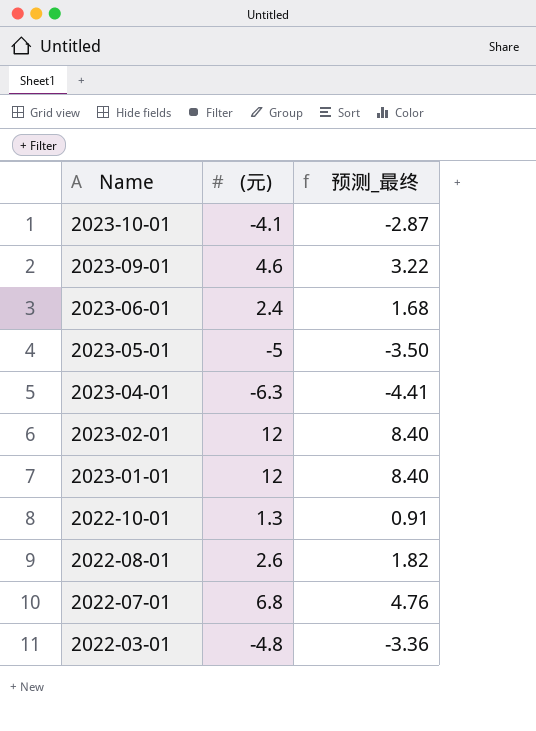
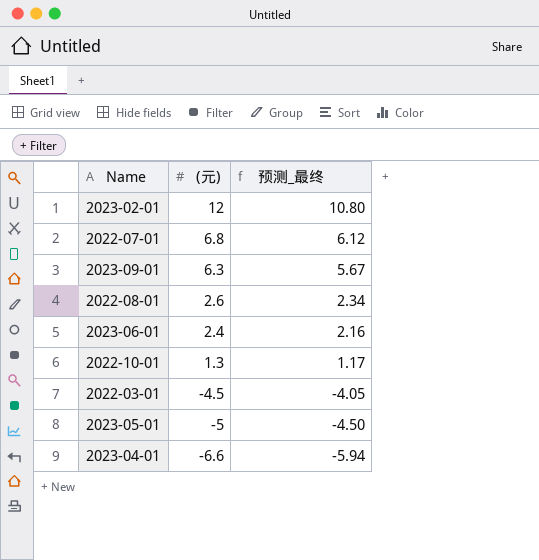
row order: Name descending -> (元) descending
column 预测_最终 | formula: [(元)] * 0.7 -> [(元)] * 0.9
row 2023-10-01: -4.1 | -2.87 -> none
row 2023-01-01: 12 | 8.40 -> none
2023-09-01 | (元): 4.6 -> 6.3
2022-03-01 | (元): -4.8 -> -4.5
2023-04-01 | (元): -6.3 -> -6.6

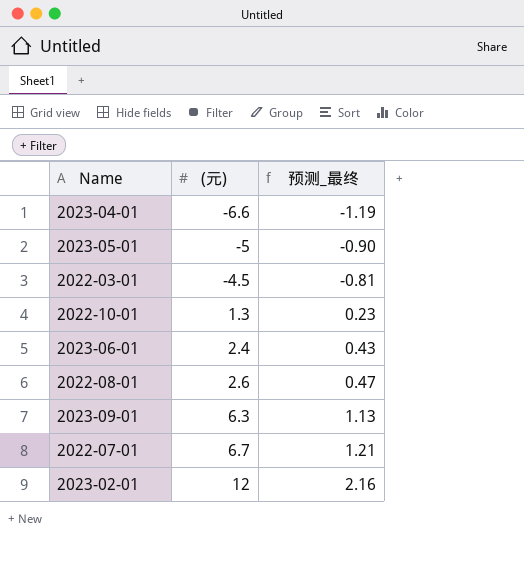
row order: (元) descending -> (元) ascending
column 预测_最终 | formula: [(元)] * 0.9 -> [(元)] * 0.18
2022-07-01 | (元): 6.8 -> 6.7

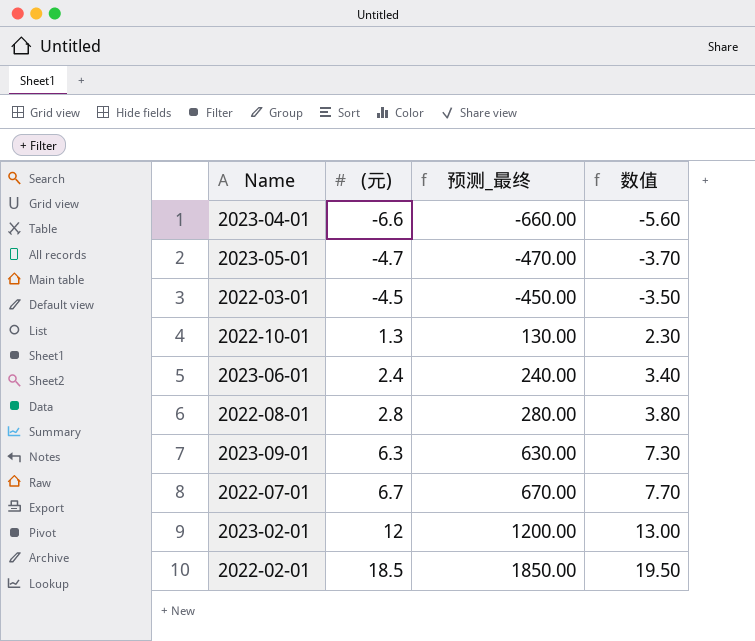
column 预测_最终 | formula: [(元)] * 0.18 -> [(元)] * 100
column 数值 | formula: none -> [(元)] + 1
2023-05-01 | (元): -5 -> -4.7
2022-08-01 | (元): 2.6 -> 2.8
row 2022-02-01: none -> 18.5 | 1850.00 | 19.50

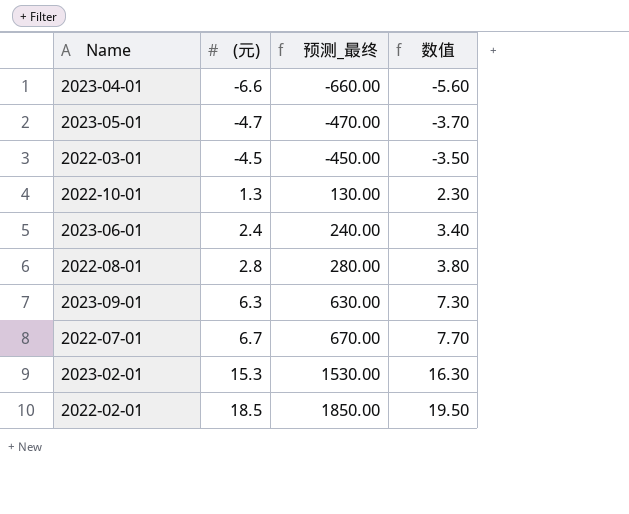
2023-02-01 | (元): 12 -> 15.3
2023-02-01 | 预测_最终: 1200.00 -> 1530.00
2023-02-01 | 数值: 13.00 -> 16.30

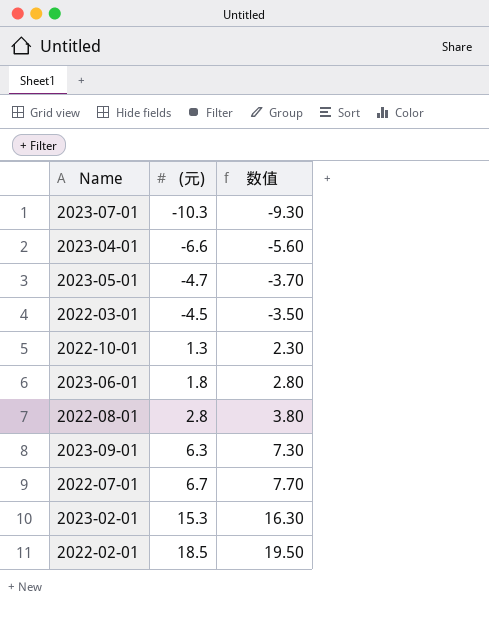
column 预测_最终 | formula: [(元)] * 100 -> none
row 2023-07-01: none -> -10.3 | -9.30
2023-06-01 | (元): 2.4 -> 1.8
2023-06-01 | 数值: 3.40 -> 2.80

